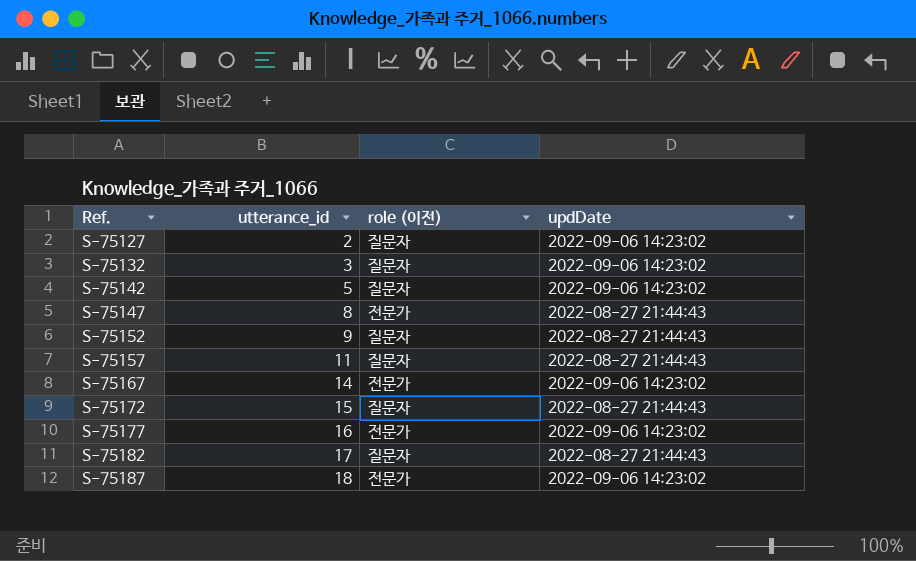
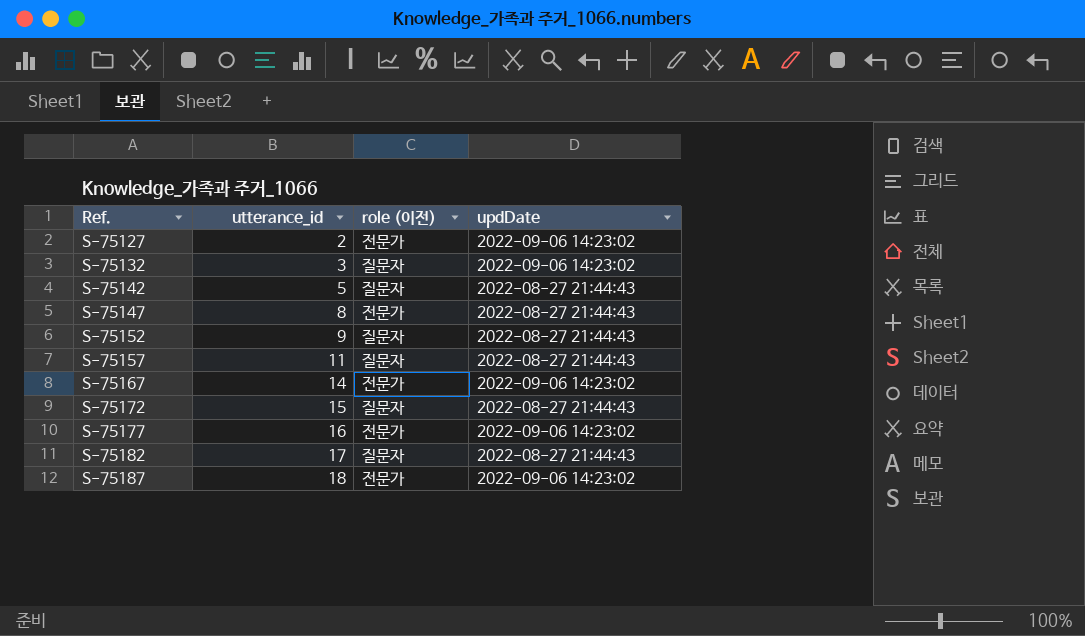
S-75127 | role (이전): 질문자 -> 전문가
S-75142 | updDate: 2022-09-06 14:23:02 -> 2022-08-27 21:44:43

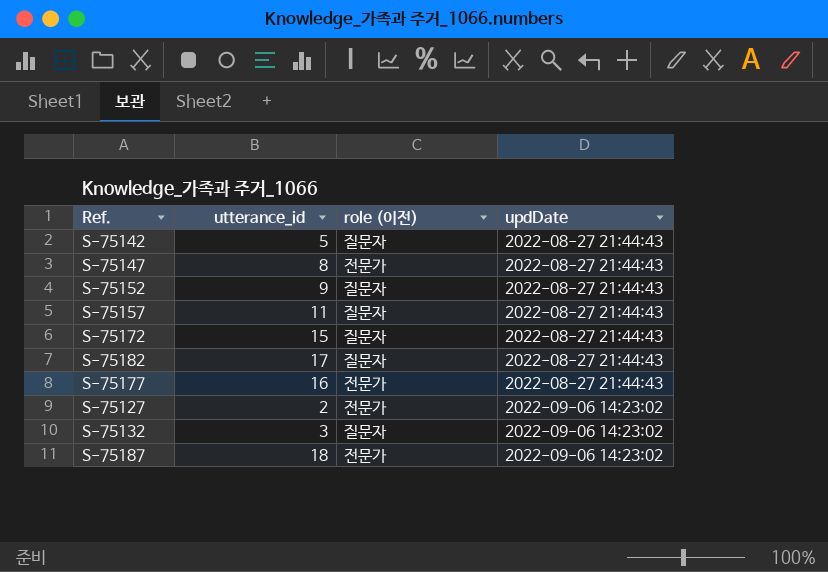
row order: Ref. ascending -> updDate ascending
row S-75167: 14 | 전문가 | 2022-09-06 14:23:02 -> none
S-75177 | updDate: 2022-09-06 14:23:02 -> 2022-08-27 21:44:43

